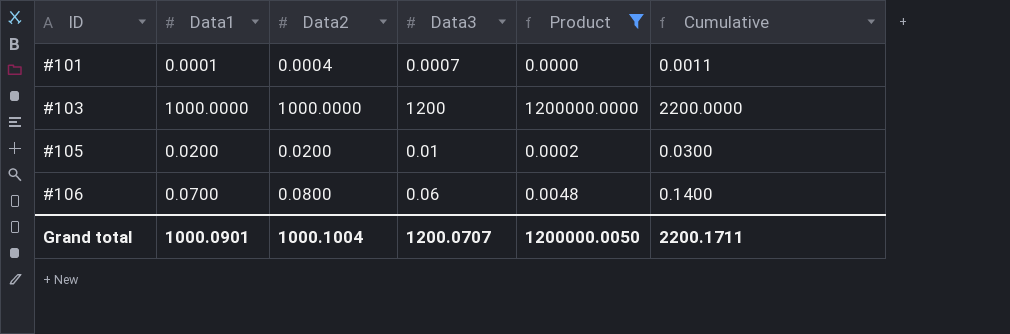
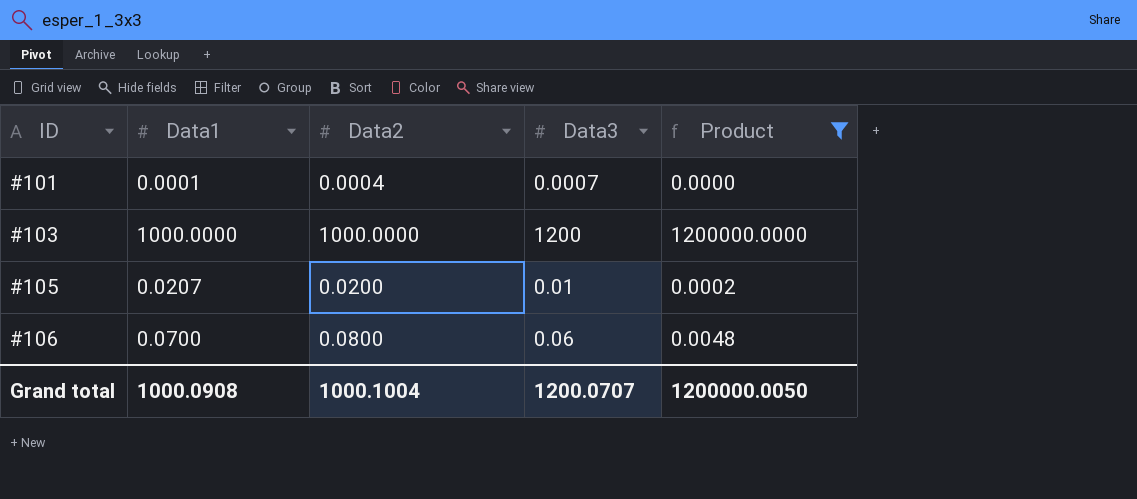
column Cumulative | formula: [Data2] + [Data3] -> none
#105 | Data1: 0.0200 -> 0.0207
Grand total | Data1: 1000.0901 -> 1000.0908

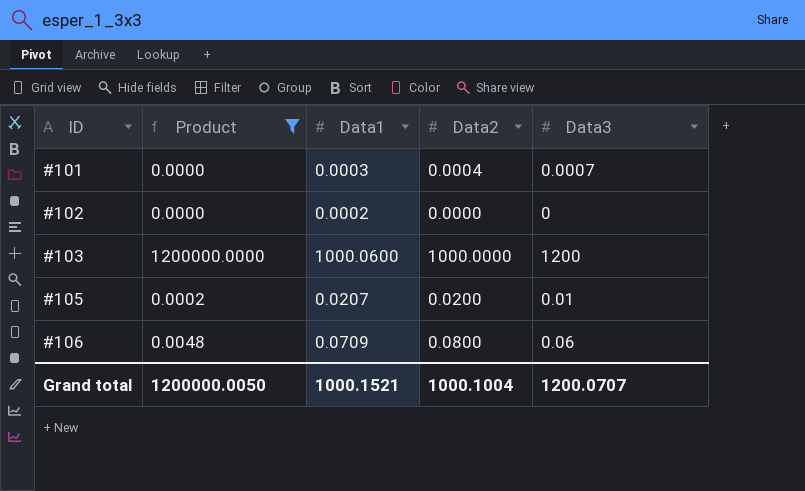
column Product | position: 5 -> 2
#101 | Data1: 0.0001 -> 0.0003
row #102: none -> 0.0000 | 0.0002 | 0.0000 | 0
#103 | Data1: 1000.0000 -> 1000.0600
#106 | Data1: 0.0700 -> 0.0709
Grand total | Data1: 1000.0908 -> 1000.1521

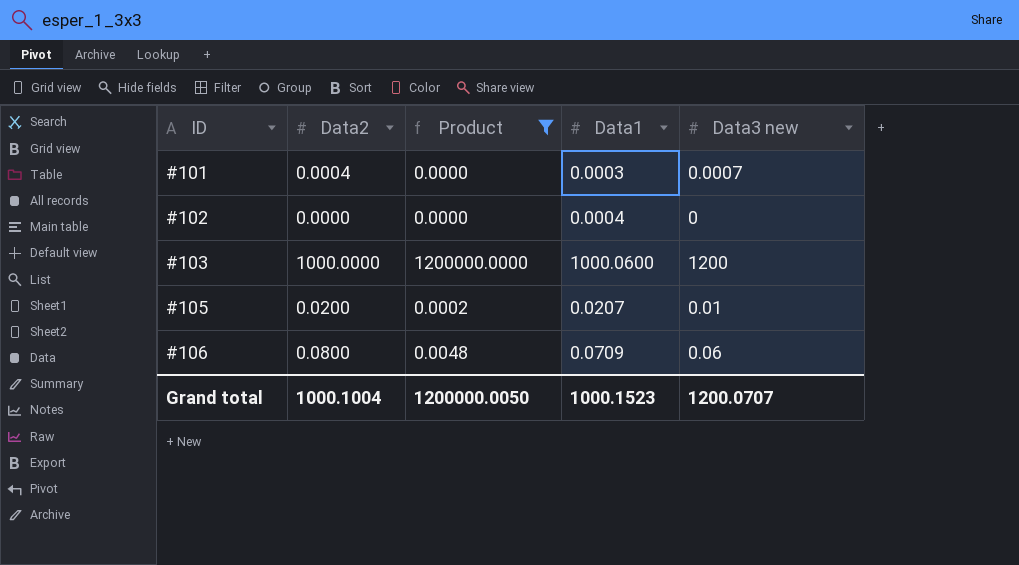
column Data2 | position: 4 -> 2
column name: Data3 -> Data3 new
#102 | Data1: 0.0002 -> 0.0004
Grand total | Data1: 1000.1521 -> 1000.1523

